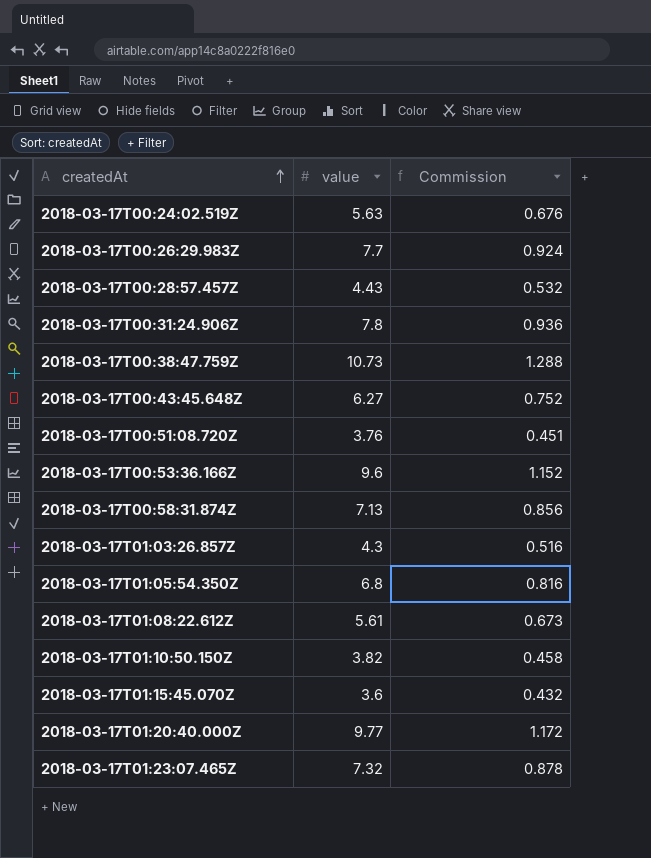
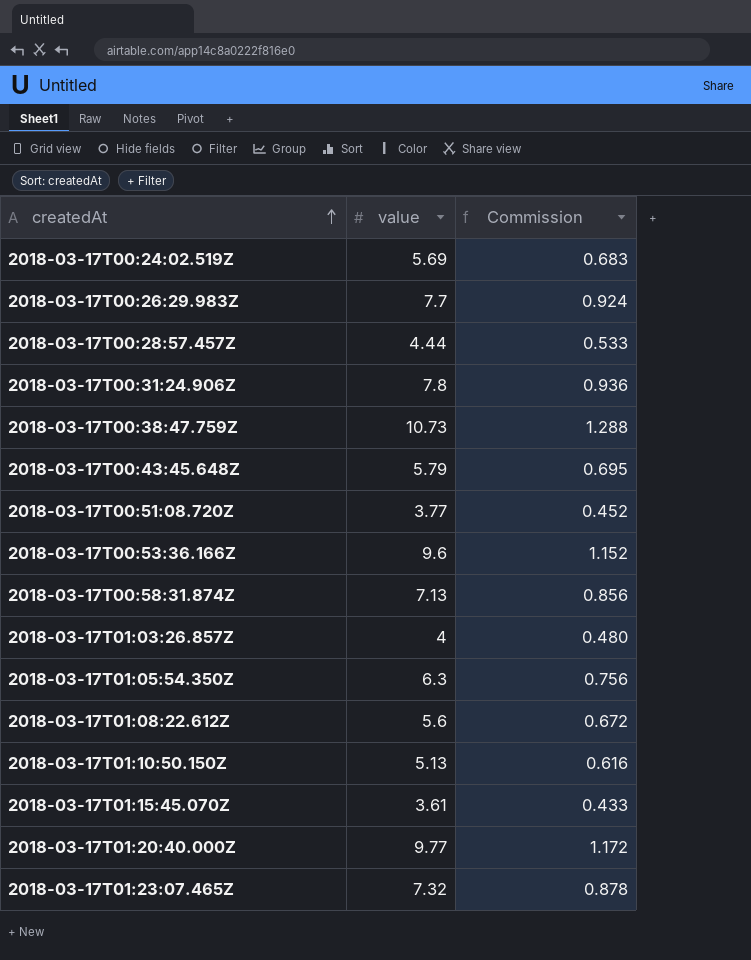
2018-03-17T00:24:02.519Z | value: 5.63 -> 5.69
2018-03-17T00:24:02.519Z | Commission: 0.676 -> 0.683
2018-03-17T00:28:57.457Z | value: 4.43 -> 4.44
2018-03-17T00:28:57.457Z | Commission: 0.532 -> 0.533
2018-03-17T00:43:45.648Z | value: 6.27 -> 5.79
2018-03-17T00:43:45.648Z | Commission: 0.752 -> 0.695
2018-03-17T00:51:08.720Z | value: 3.76 -> 3.77
2018-03-17T00:51:08.720Z | Commission: 0.451 -> 0.452
2018-03-17T01:03:26.857Z | value: 4.3 -> 4
2018-03-17T01:03:26.857Z | Commission: 0.516 -> 0.480
2018-03-17T01:05:54.350Z | value: 6.8 -> 6.3
2018-03-17T01:05:54.350Z | Commission: 0.816 -> 0.756
2018-03-17T01:08:22.612Z | value: 5.61 -> 5.6
2018-03-17T01:08:22.612Z | Commission: 0.673 -> 0.672
2018-03-17T01:10:50.150Z | value: 3.82 -> 5.13
2018-03-17T01:10:50.150Z | Commission: 0.458 -> 0.616
2018-03-17T01:15:45.070Z | value: 3.6 -> 3.61
2018-03-17T01:15:45.070Z | Commission: 0.432 -> 0.433

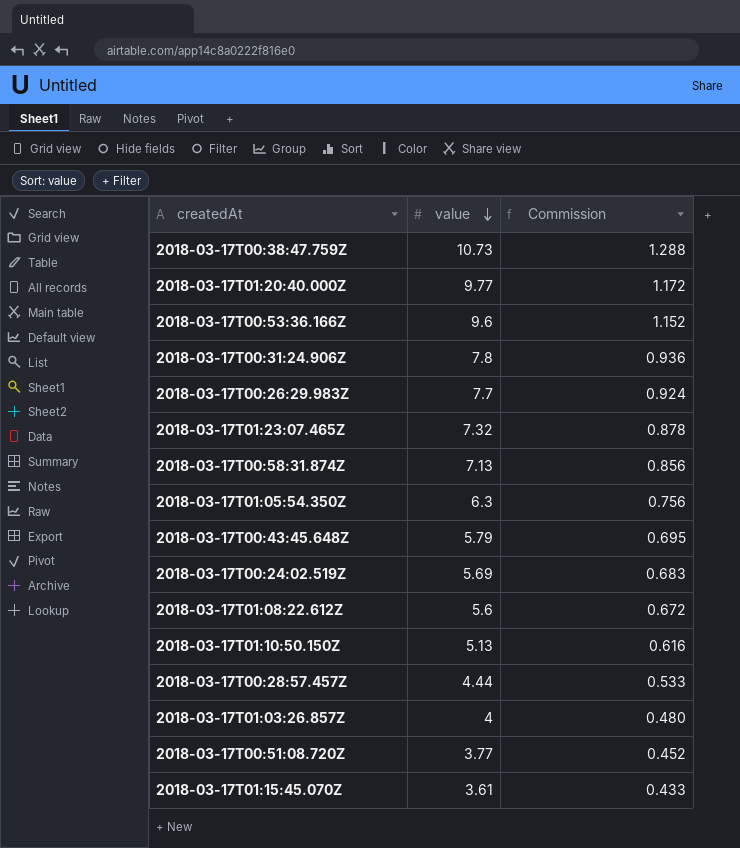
row order: createdAt ascending -> value descending

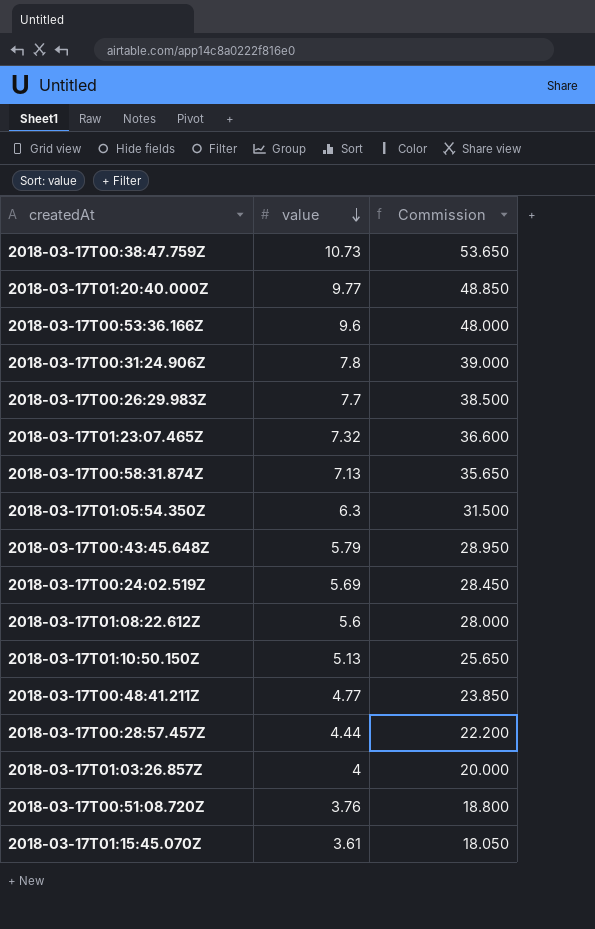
column Commission | formula: [value] * 0.12 -> [value] * 5
row 2018-03-17T00:48:41.211Z: none -> 4.77 | 23.850
2018-03-17T00:51:08.720Z | value: 3.77 -> 3.76

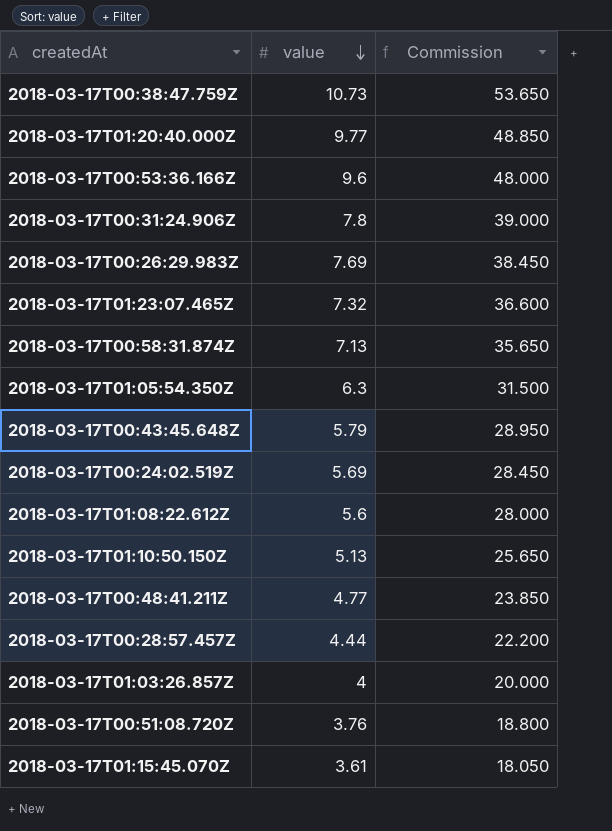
2018-03-17T00:26:29.983Z | value: 7.7 -> 7.69
2018-03-17T00:26:29.983Z | Commission: 38.500 -> 38.450

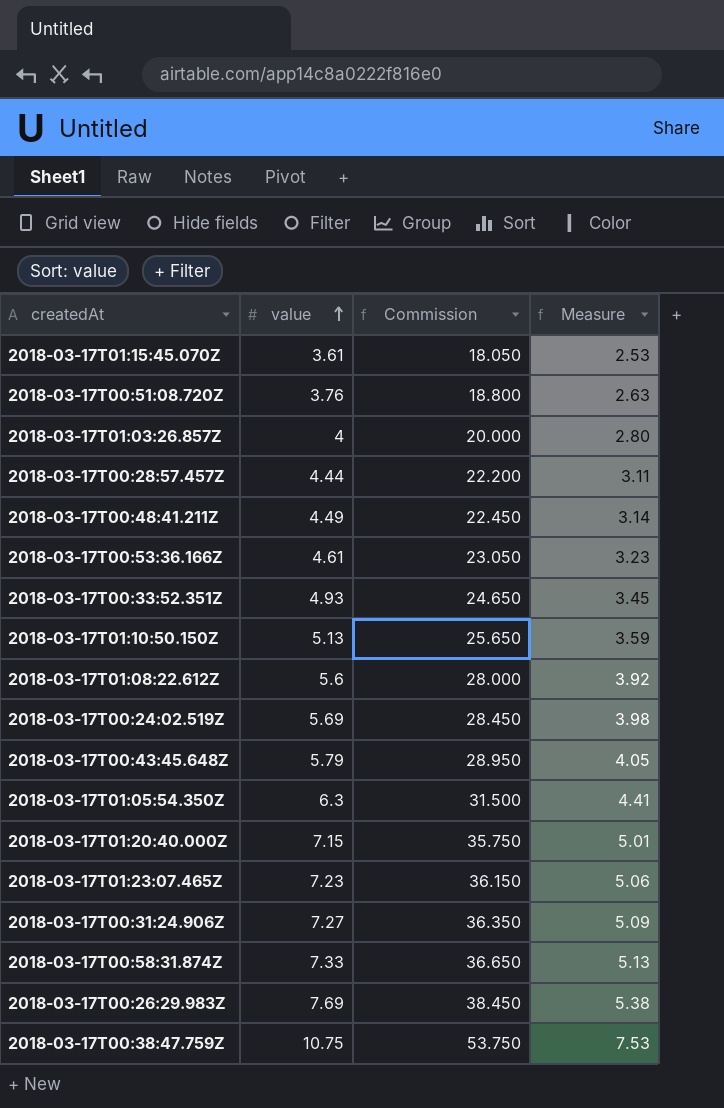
row order: value descending -> value ascending
column Measure | formula: none -> [value] * 0.7
2018-03-17T00:48:41.211Z | value: 4.77 -> 4.49
2018-03-17T00:48:41.211Z | Commission: 23.850 -> 22.450
2018-03-17T00:53:36.166Z | value: 9.6 -> 4.61
2018-03-17T00:53:36.166Z | Commission: 48.000 -> 23.050
row 2018-03-17T00:33:52.351Z: none -> 4.93 | 24.650 | 3.45
2018-03-17T01:20:40.000Z | value: 9.77 -> 7.15
2018-03-17T01:20:40.000Z | Commission: 48.850 -> 35.750
2018-03-17T01:23:07.465Z | value: 7.32 -> 7.23
2018-03-17T01:23:07.465Z | Commission: 36.600 -> 36.150
2018-03-17T00:31:24.906Z | value: 7.8 -> 7.27
2018-03-17T00:31:24.906Z | Commission: 39.000 -> 36.350
2018-03-17T00:58:31.874Z | value: 7.13 -> 7.33
2018-03-17T00:58:31.874Z | Commission: 35.650 -> 36.650
2018-03-17T00:38:47.759Z | value: 10.73 -> 10.75
2018-03-17T00:38:47.759Z | Commission: 53.650 -> 53.750

